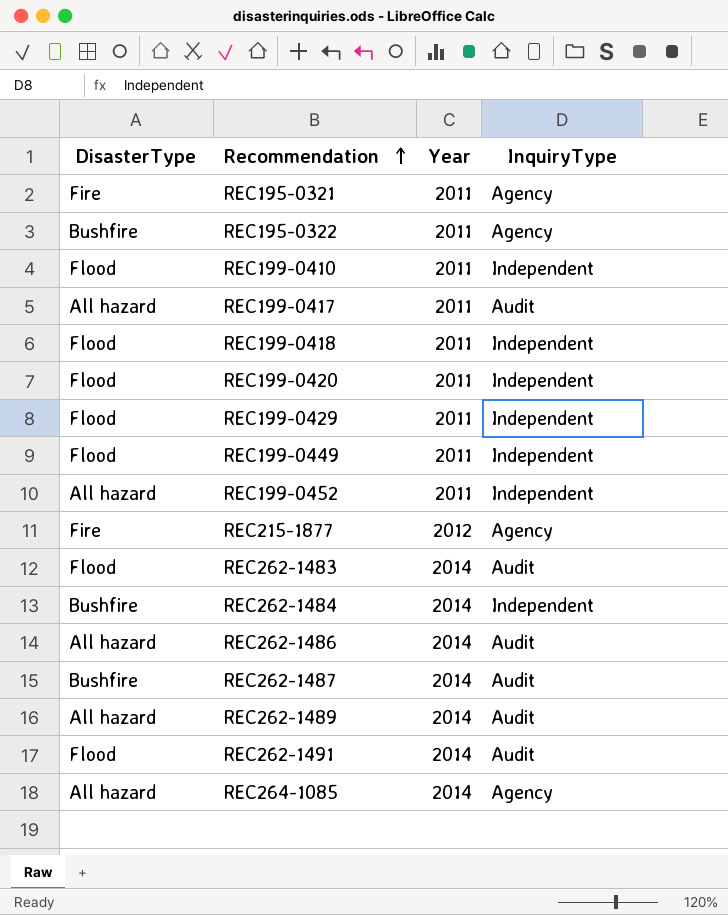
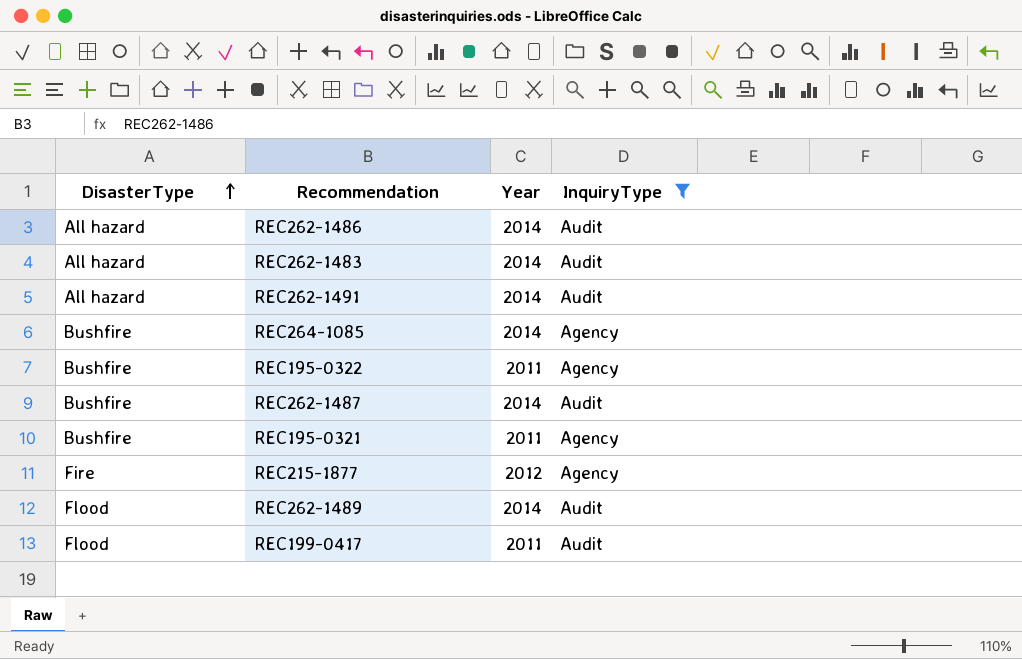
filter: none -> InquiryType != Independent
row order: Recommendation ascending -> DisasterType ascending
REC262-1483 | DisasterType: Flood -> All hazard
REC262-1491 | DisasterType: Flood -> All hazard
REC264-1085 | DisasterType: All hazard -> Bushfire
REC195-0321 | DisasterType: Fire -> Bushfire
REC262-1489 | DisasterType: All hazard -> Flood
REC199-0417 | DisasterType: All hazard -> Flood

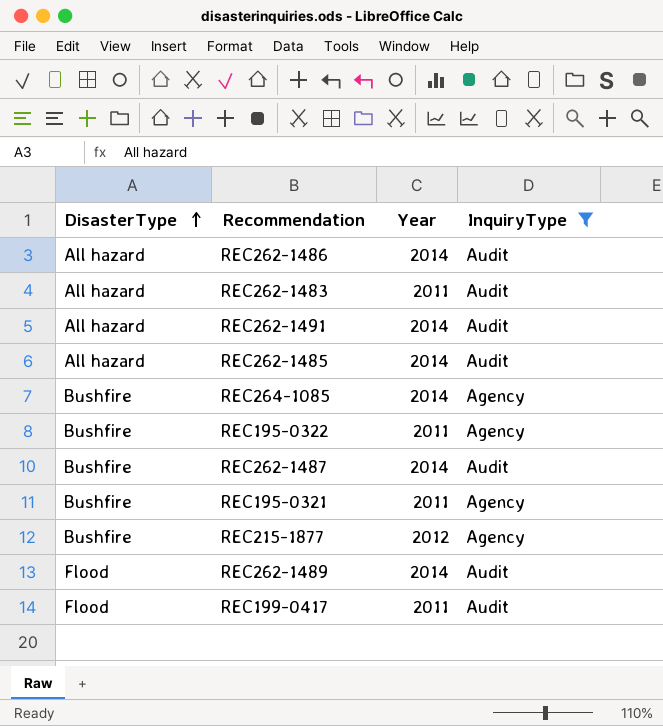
REC262-1483 | Year: 2014 -> 2011
row REC262-1485: none -> All hazard | 2014 | Audit
REC215-1877 | DisasterType: Fire -> Bushfire

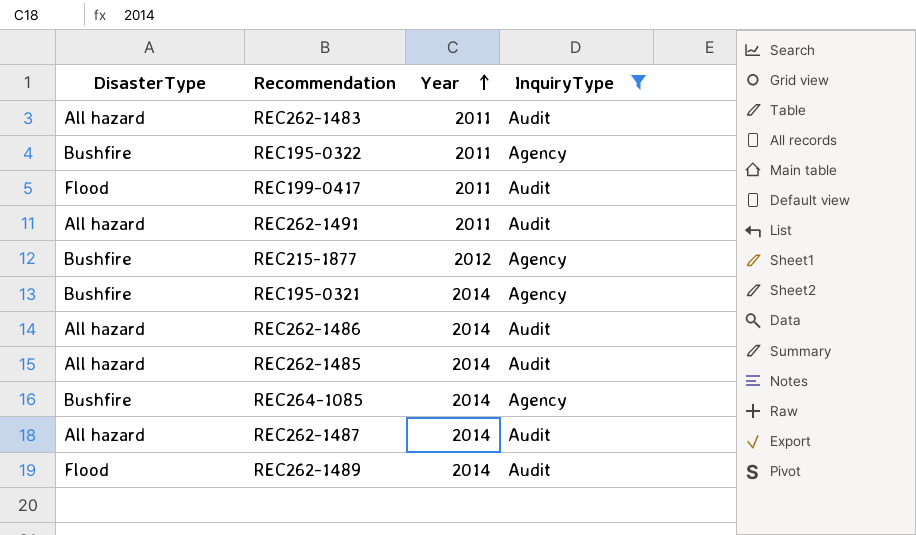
row order: DisasterType ascending -> Year ascending
REC262-1491 | Year: 2014 -> 2011
REC195-0321 | Year: 2011 -> 2014
REC262-1487 | DisasterType: Bushfire -> All hazard

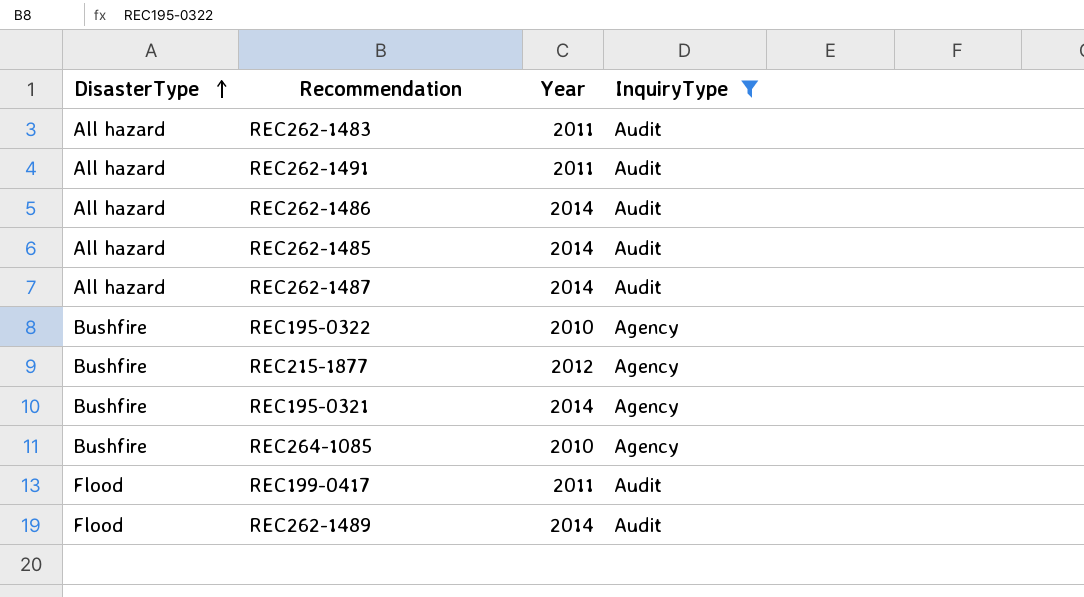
row order: Year ascending -> DisasterType ascending
REC195-0322 | Year: 2011 -> 2010
REC264-1085 | Year: 2014 -> 2010

